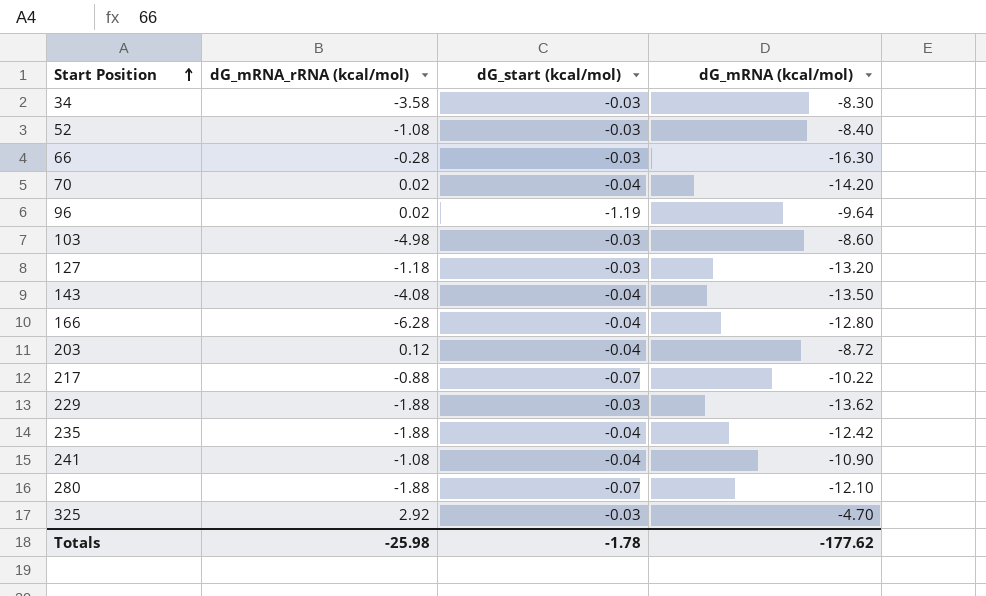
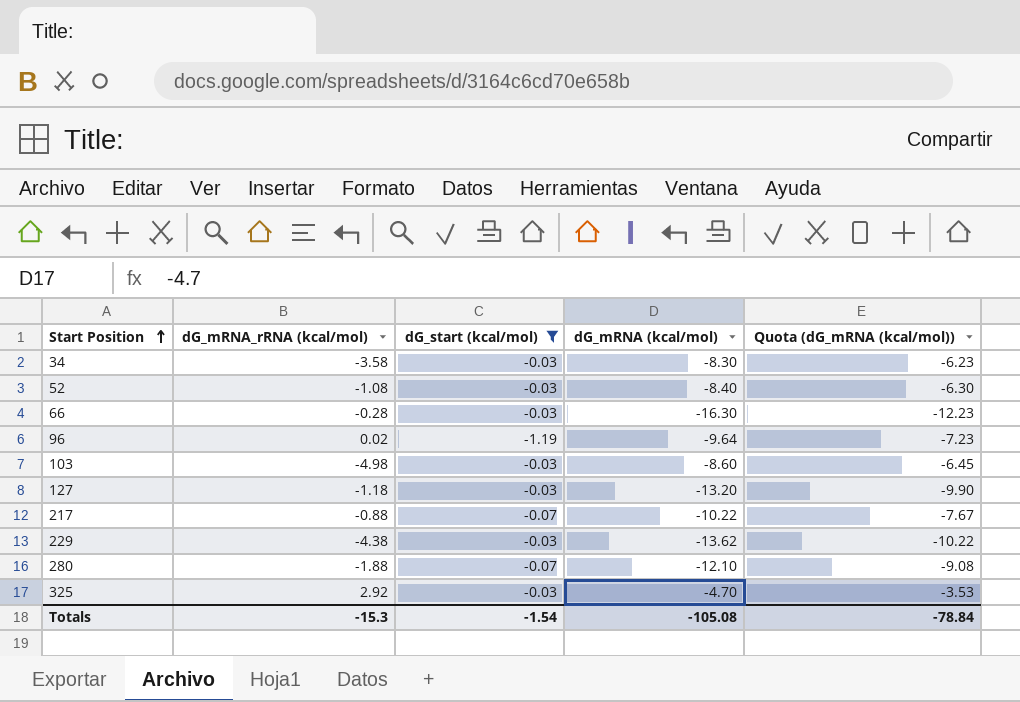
filter: none -> dG_start (kcal/mol) != -0.04
column Quota (dG_mRNA (kcal/mol)) | formula: none -> [dG_mRNA (kcal/mol)] * 0.75
229 | dG_mRNA_rRNA (kcal/mol): -1.88 -> -4.38
Totals | dG_mRNA_rRNA (kcal/mol): -25.98 -> -15.3
Totals | dG_start (kcal/mol): -1.78 -> -1.54
Totals | dG_mRNA (kcal/mol): -177.62 -> -105.08

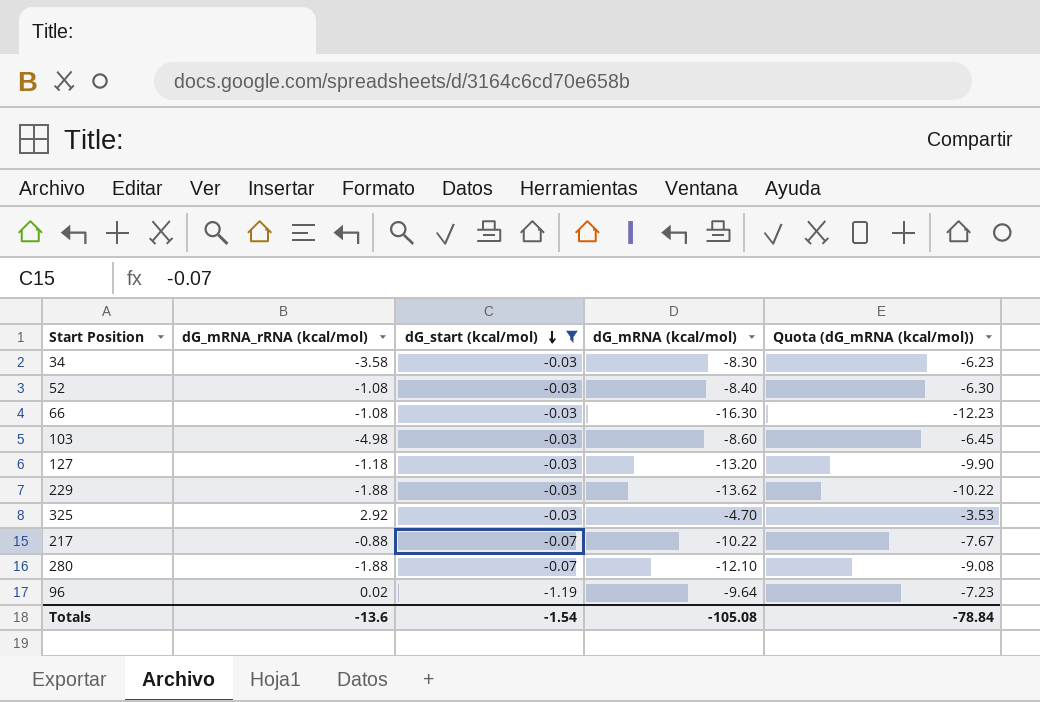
row order: Start Position ascending -> dG_start (kcal/mol) descending
66 | dG_mRNA_rRNA (kcal/mol): -0.28 -> -1.08
229 | dG_mRNA_rRNA (kcal/mol): -4.38 -> -1.88
Totals | dG_mRNA_rRNA (kcal/mol): -15.3 -> -13.6

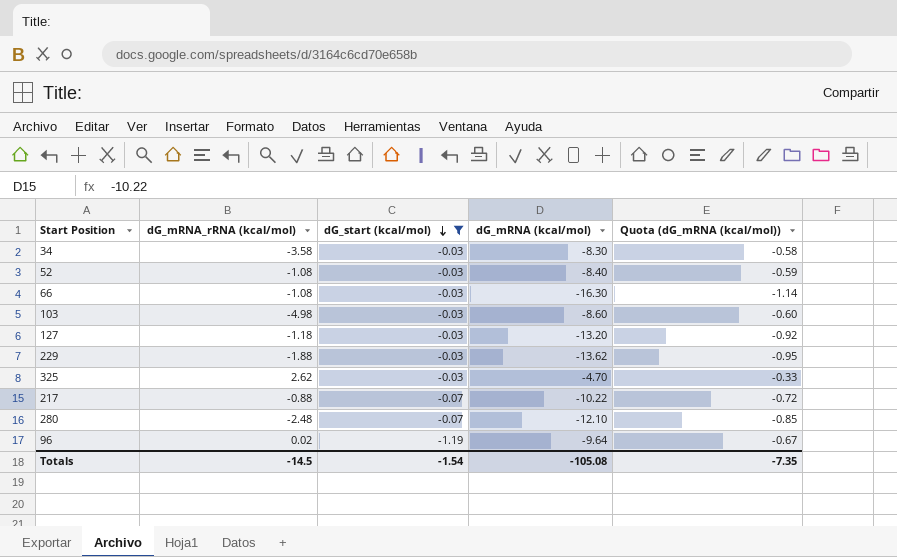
column Quota (dG_mRNA (kcal/mol)) | formula: [dG_mRNA (kcal/mol)] * 0.75 -> [dG_mRNA (kcal/mol)] * 0.07
325 | dG_mRNA_rRNA (kcal/mol): 2.92 -> 2.62
280 | dG_mRNA_rRNA (kcal/mol): -1.88 -> -2.48
Totals | dG_mRNA_rRNA (kcal/mol): -13.6 -> -14.5
Totals | Quota (dG_mRNA (kcal/mol)): -78.84 -> -7.35

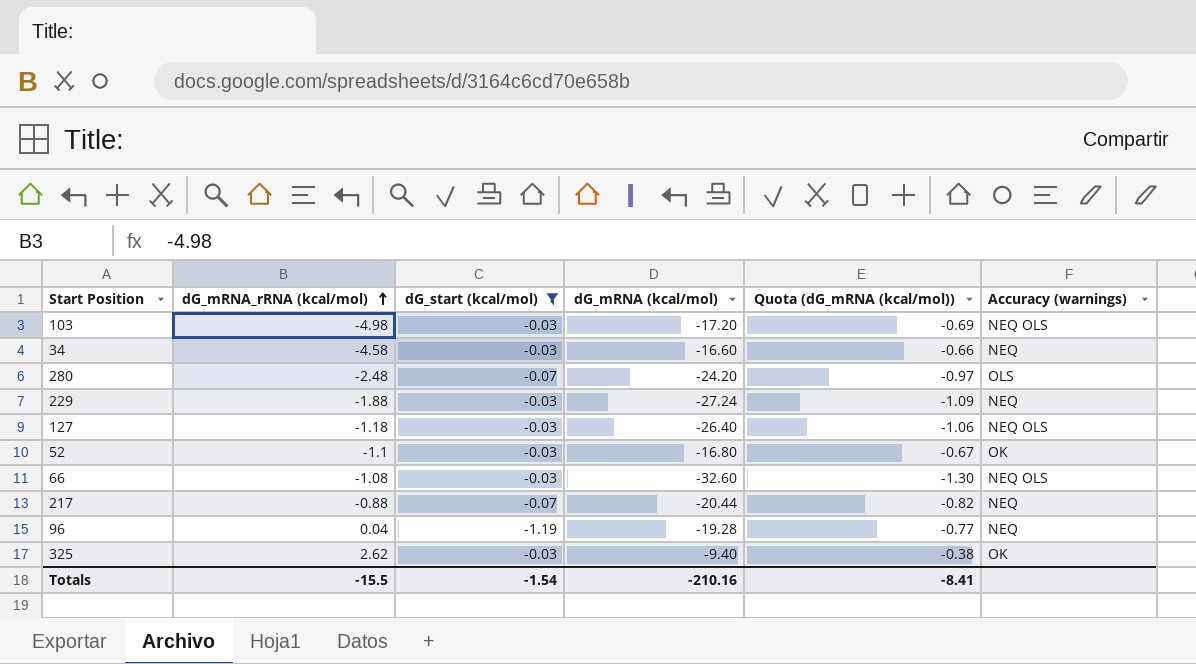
row order: dG_start (kcal/mol) descending -> dG_mRNA_rRNA (kcal/mol) ascending
column Quota (dG_mRNA (kcal/mol)) | formula: [dG_mRNA (kcal/mol)] * 0.07 -> [dG_mRNA (kcal/mol)] * 0.04
column Accuracy (warnings) | position: none -> 6
103 | dG_mRNA (kcal/mol): -8.60 -> -17.20
34 | dG_mRNA_rRNA (kcal/mol): -3.58 -> -4.58
34 | dG_mRNA (kcal/mol): -8.30 -> -16.60
280 | dG_mRNA (kcal/mol): -12.10 -> -24.20
229 | dG_mRNA (kcal/mol): -13.62 -> -27.24
127 | dG_mRNA (kcal/mol): -13.20 -> -26.40
52 | dG_mRNA_rRNA (kcal/mol): -1.08 -> -1.1
52 | dG_mRNA (kcal/mol): -8.40 -> -16.80
66 | dG_mRNA (kcal/mol): -16.30 -> -32.60
217 | dG_mRNA (kcal/mol): -10.22 -> -20.44
96 | dG_mRNA_rRNA (kcal/mol): 0.02 -> 0.04
96 | dG_mRNA (kcal/mol): -9.64 -> -19.28
325 | dG_mRNA (kcal/mol): -4.70 -> -9.40
Totals | dG_mRNA_rRNA (kcal/mol): -14.5 -> -15.5
Totals | dG_mRNA (kcal/mol): -105.08 -> -210.16
Totals | Quota (dG_mRNA (kcal/mol)): -7.35 -> -8.41

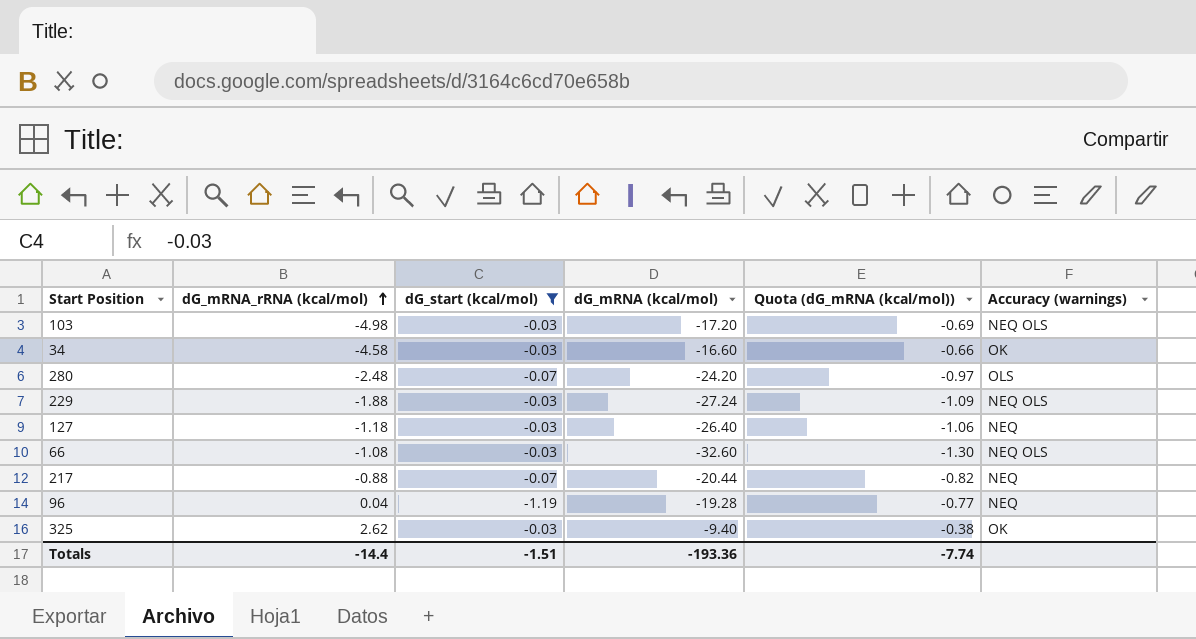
row 52: -1.1 | -0.03 | -16.80 | -0.67 | OK -> none
34 | Accuracy (warnings): NEQ -> OK
229 | Accuracy (warnings): NEQ -> NEQ OLS
127 | Accuracy (warnings): NEQ OLS -> NEQ
Totals | dG_mRNA_rRNA (kcal/mol): -15.5 -> -14.4
Totals | dG_start (kcal/mol): -1.54 -> -1.51
Totals | dG_mRNA (kcal/mol): -210.16 -> -193.36
Totals | Quota (dG_mRNA (kcal/mol)): -8.41 -> -7.74

